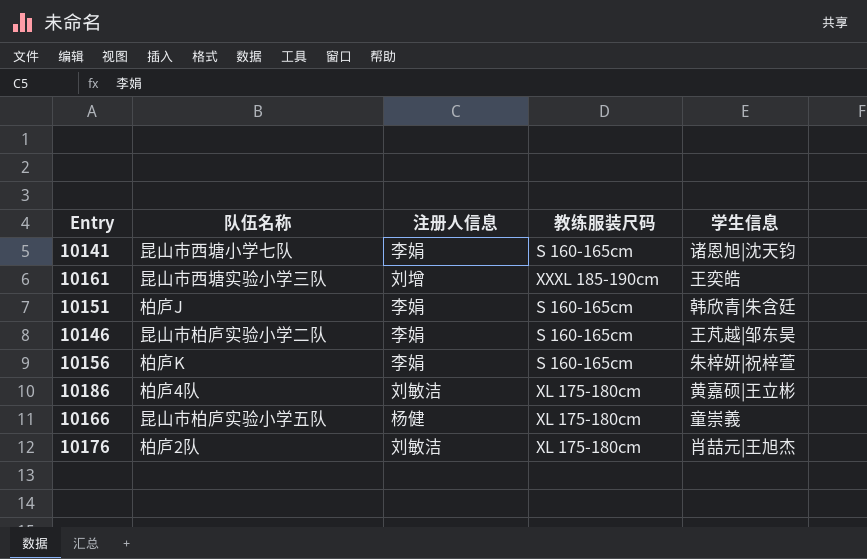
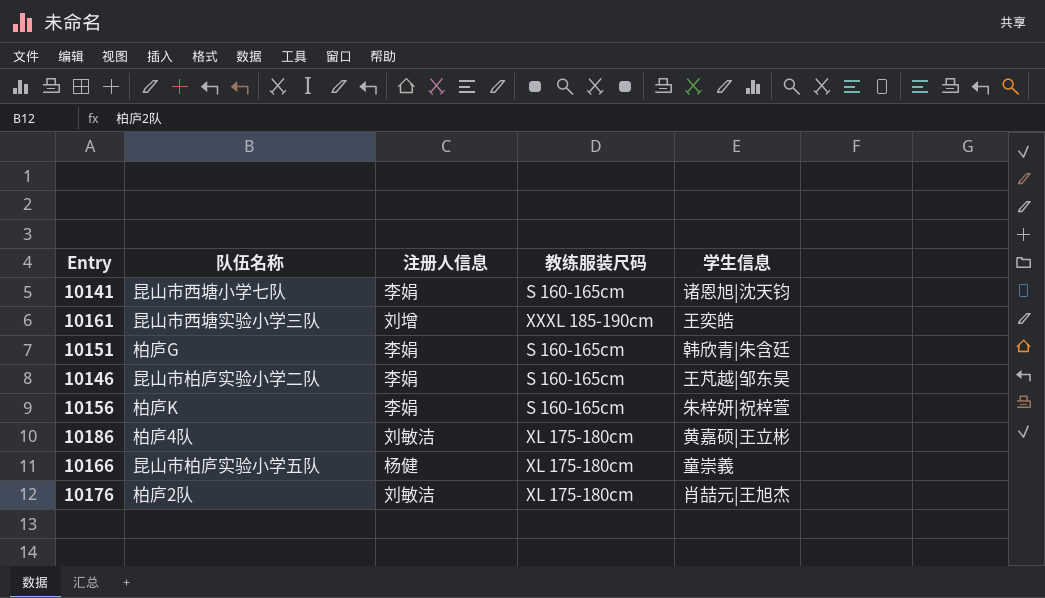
10151 | 队伍名称: 柏庐J -> 柏庐G

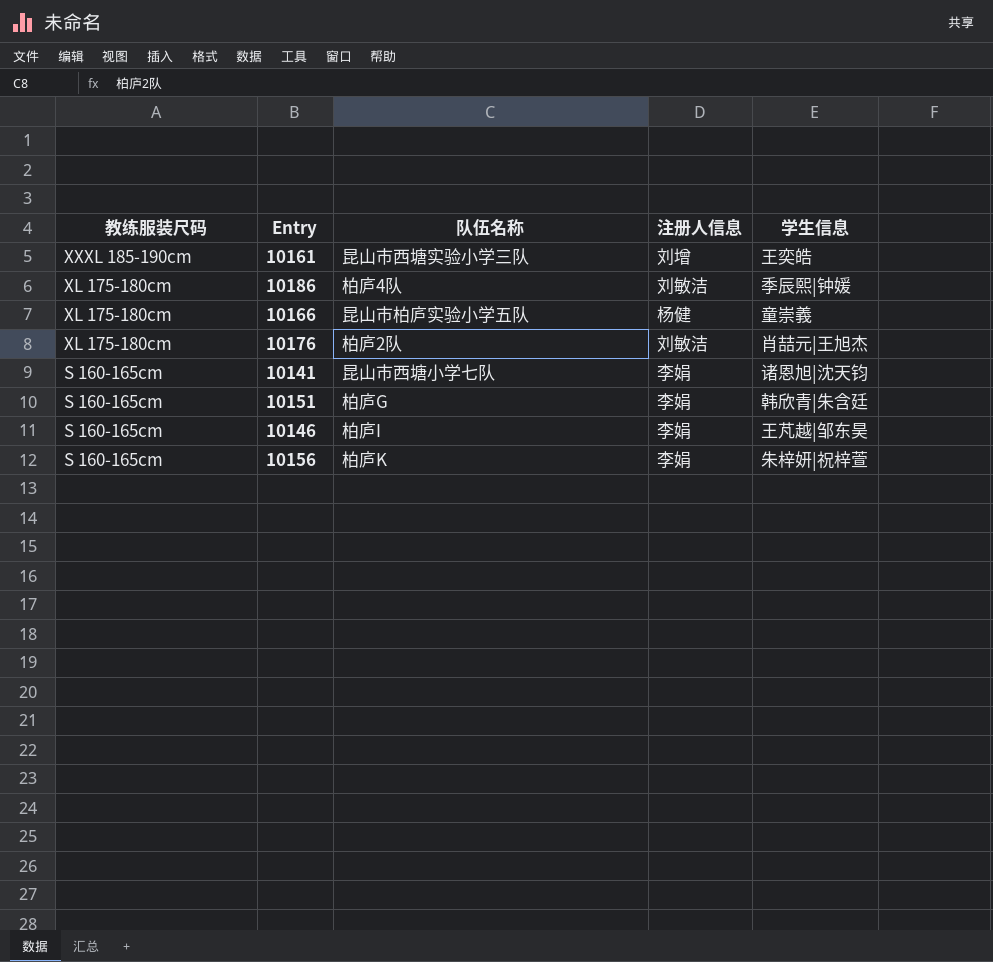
row order: none -> 教练服装尺码 descending
column 教练服装尺码 | position: 4 -> 1
10186 | 学生信息: 黄嘉硕|王立彬 -> 季辰熙|钟媛
10146 | 队伍名称: 昆山市柏庐实验小学二队 -> 柏庐I

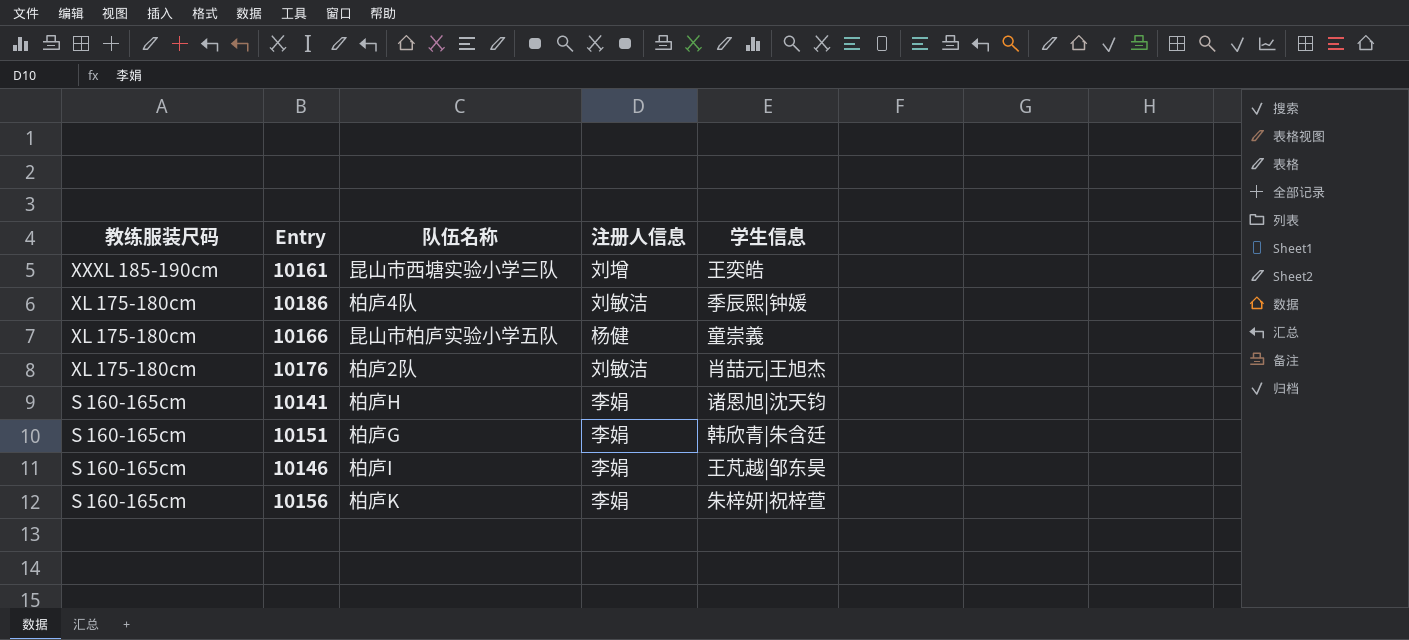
10141 | 队伍名称: 昆山市西塘小学七队 -> 柏庐H

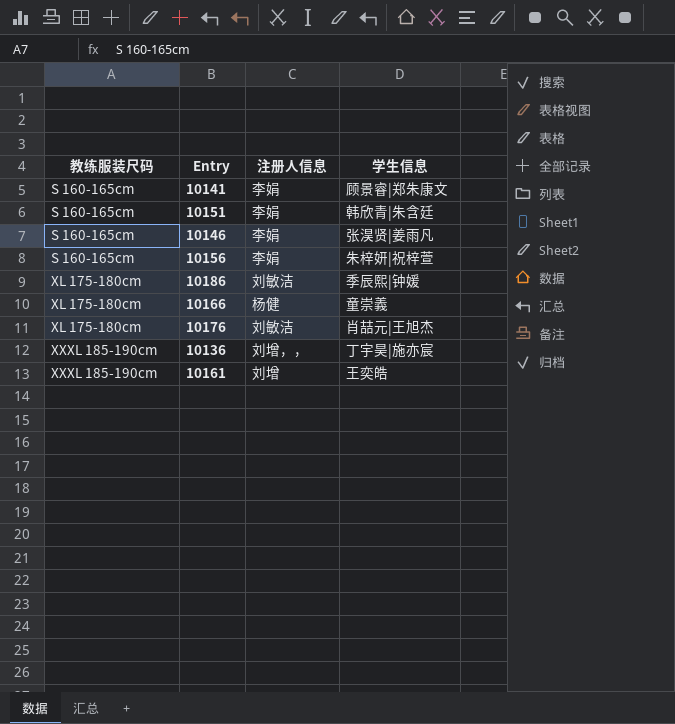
row order: 教练服装尺码 descending -> 教练服装尺码 ascending
column 队伍名称 | position: 3 -> none
10141 | 学生信息: 诸恩旭|沈天钧 -> 顾景睿|郑朱康文
10146 | 学生信息: 王芃越|邹东昊 -> 张淏贤|姜雨凡
row 10136: none -> XXXL 185-190cm | 刘增，， | 丁宇昊|施亦宸

